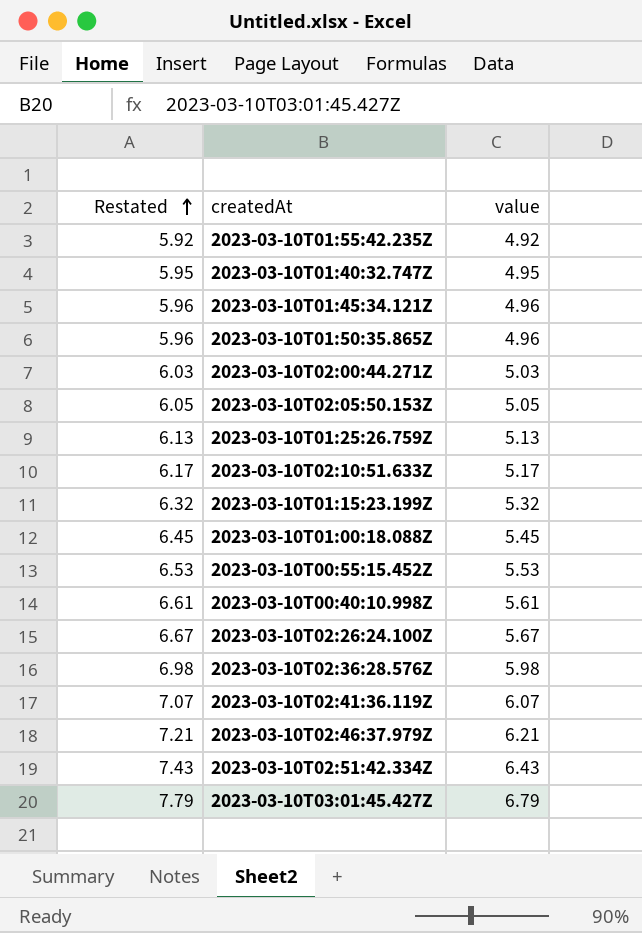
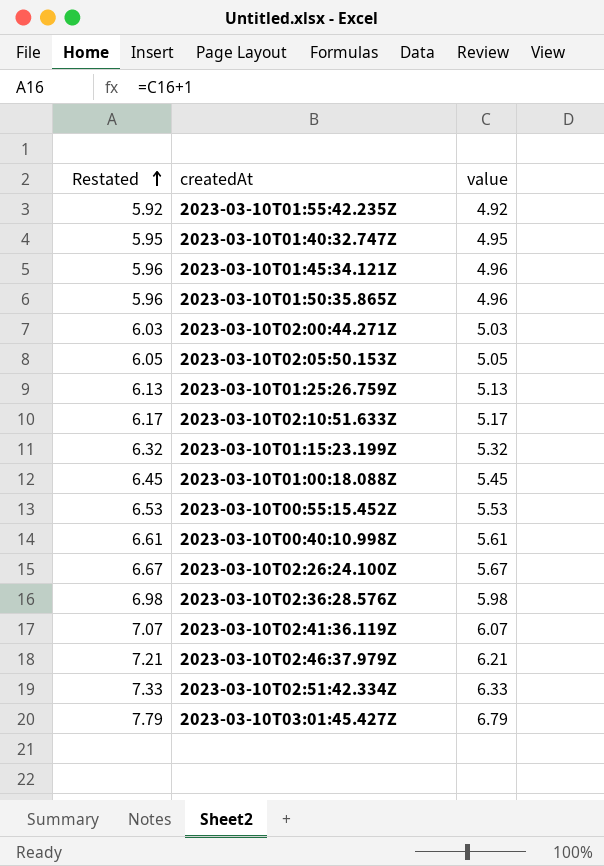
2023-03-10T02:51:42.334Z | Restated: 7.43 -> 7.33
2023-03-10T02:51:42.334Z | value: 6.43 -> 6.33

